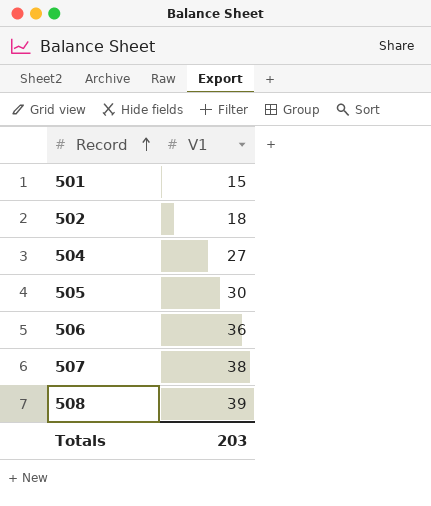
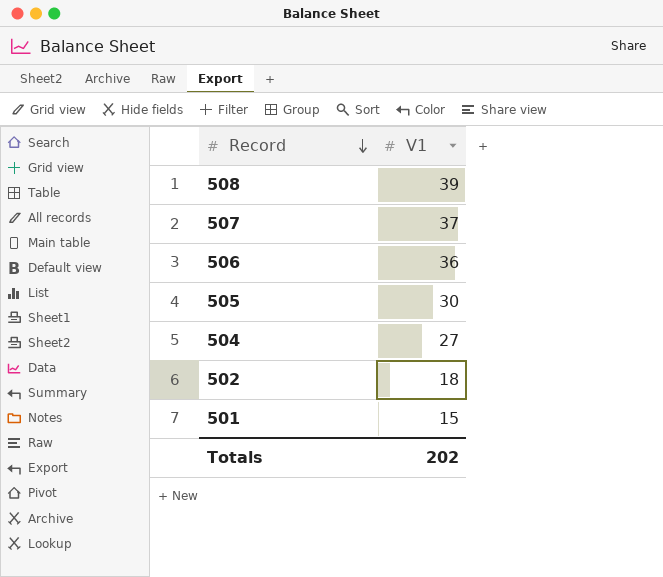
row order: Record ascending -> Record descending
507 | V1: 38 -> 37
Totals | V1: 203 -> 202

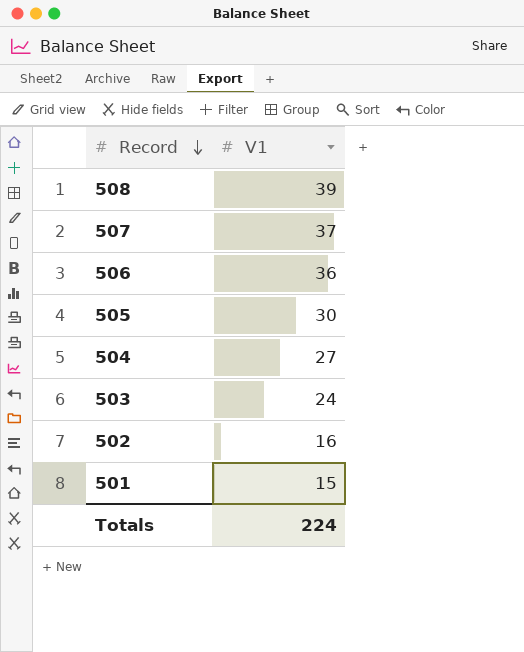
row 503: none -> 24
502 | V1: 18 -> 16
Totals | V1: 202 -> 224

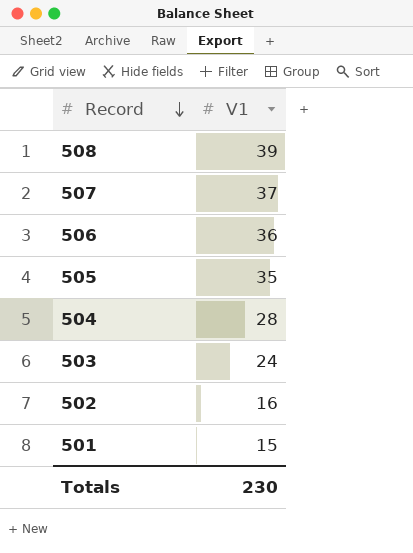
505 | V1: 30 -> 35
504 | V1: 27 -> 28
Totals | V1: 224 -> 230

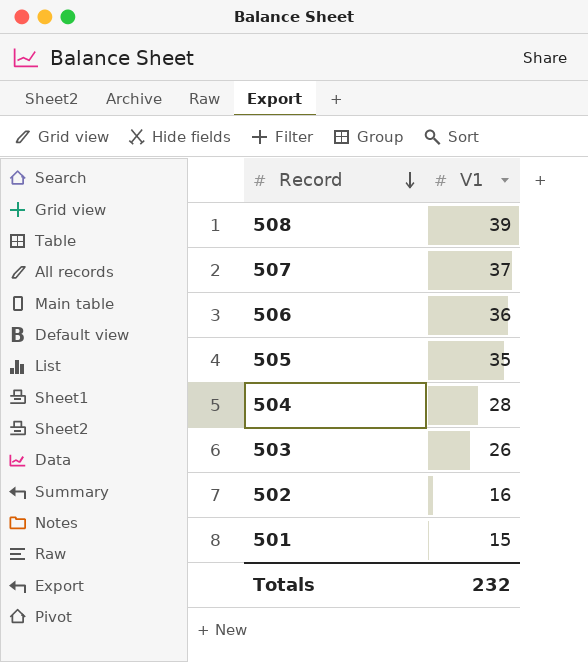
503 | V1: 24 -> 26
Totals | V1: 230 -> 232

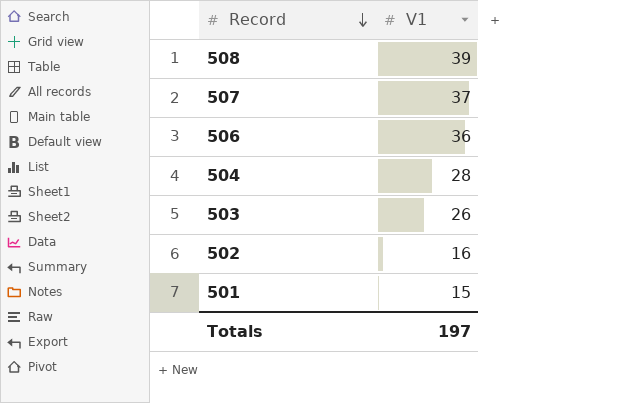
row 505: 35 -> none
Totals | V1: 232 -> 197

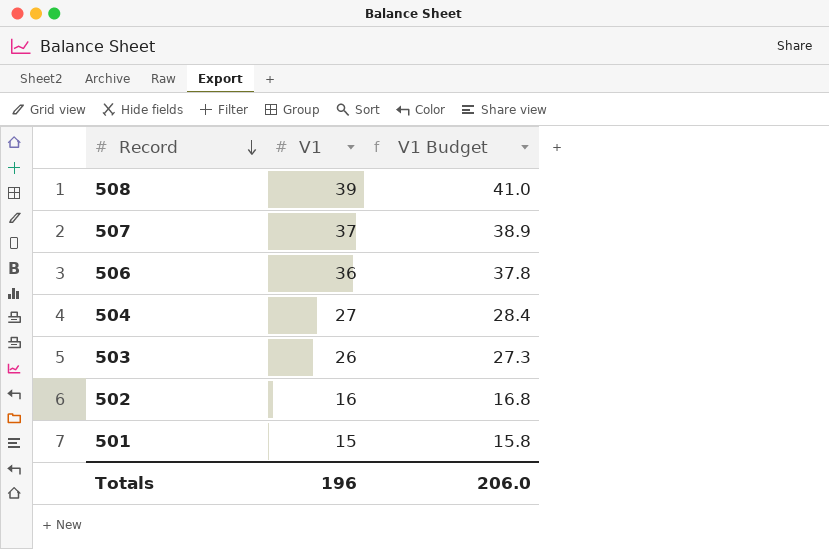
column V1 Budget | formula: none -> [V1] * 1.05
504 | V1: 28 -> 27
Totals | V1: 197 -> 196

